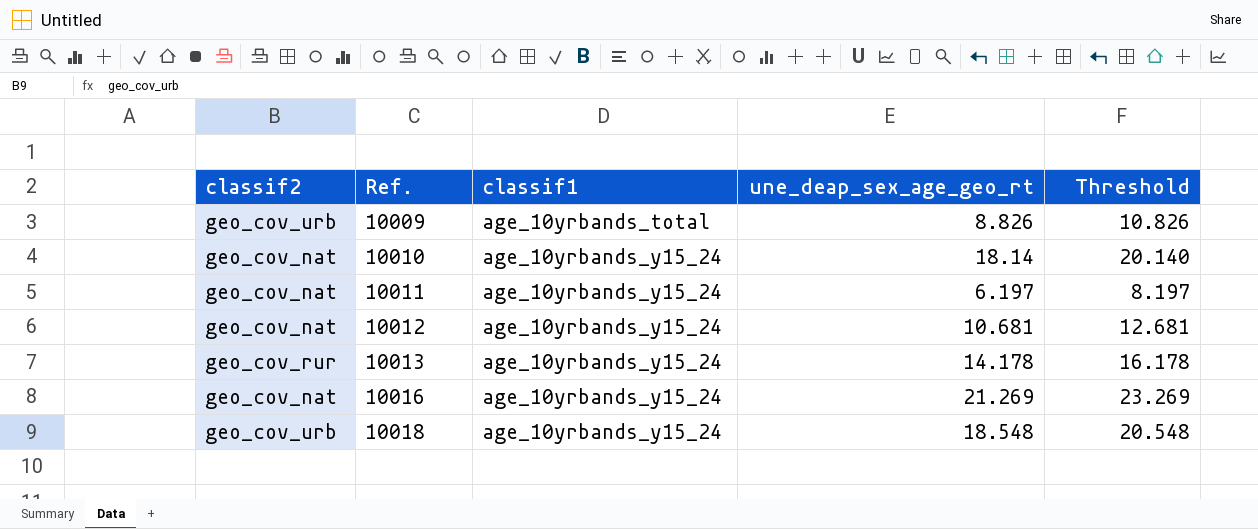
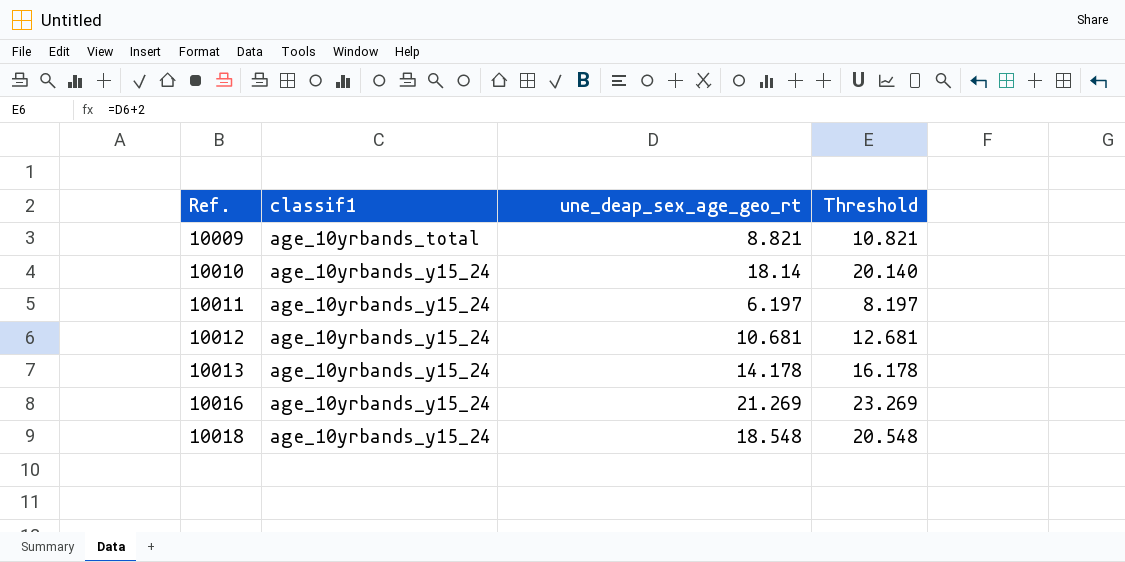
column classif2 | position: 1 -> none
10009 | une_deap_sex_age_geo_rt: 8.826 -> 8.821
10009 | Threshold: 10.826 -> 10.821

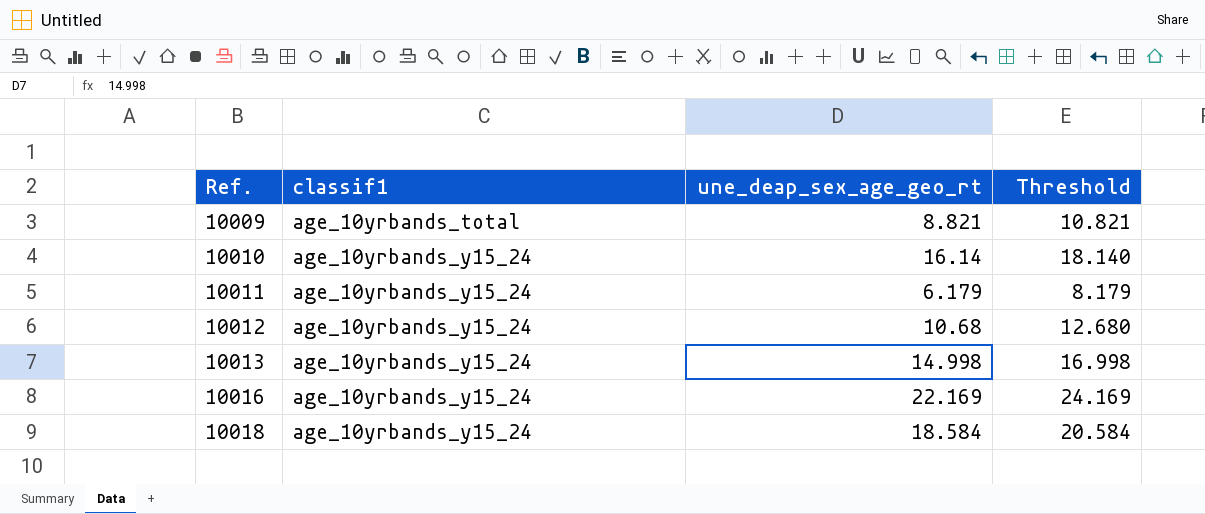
10010 | une_deap_sex_age_geo_rt: 18.14 -> 16.14
10010 | Threshold: 20.140 -> 18.140
10011 | une_deap_sex_age_geo_rt: 6.197 -> 6.179
10011 | Threshold: 8.197 -> 8.179
10012 | une_deap_sex_age_geo_rt: 10.681 -> 10.68
10012 | Threshold: 12.681 -> 12.680
10013 | une_deap_sex_age_geo_rt: 14.178 -> 14.998
10013 | Threshold: 16.178 -> 16.998
10016 | une_deap_sex_age_geo_rt: 21.269 -> 22.169
10016 | Threshold: 23.269 -> 24.169
10018 | une_deap_sex_age_geo_rt: 18.548 -> 18.584
10018 | Threshold: 20.548 -> 20.584

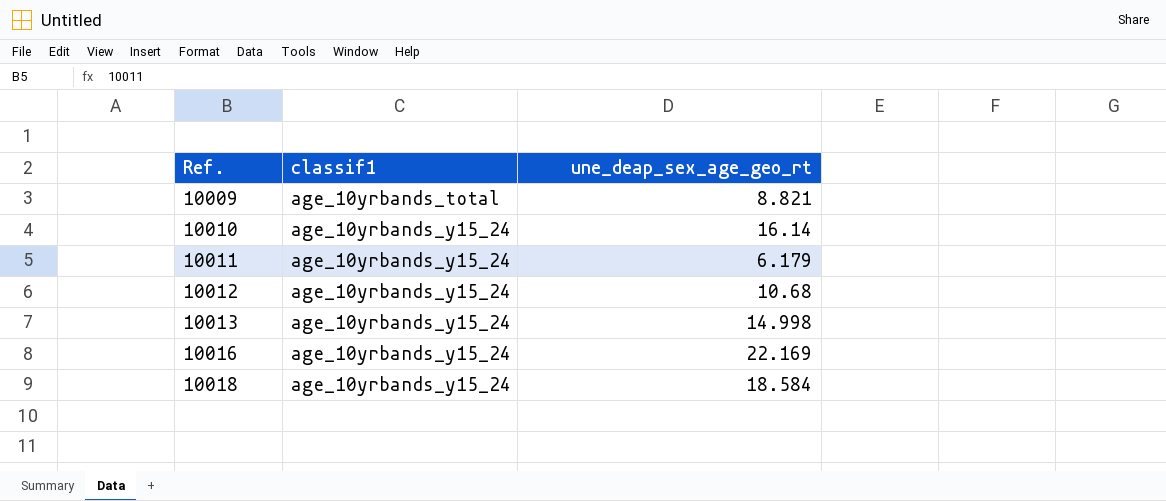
column Threshold | formula: [une_deap_sex_age_geo_rt] + 2 -> none

